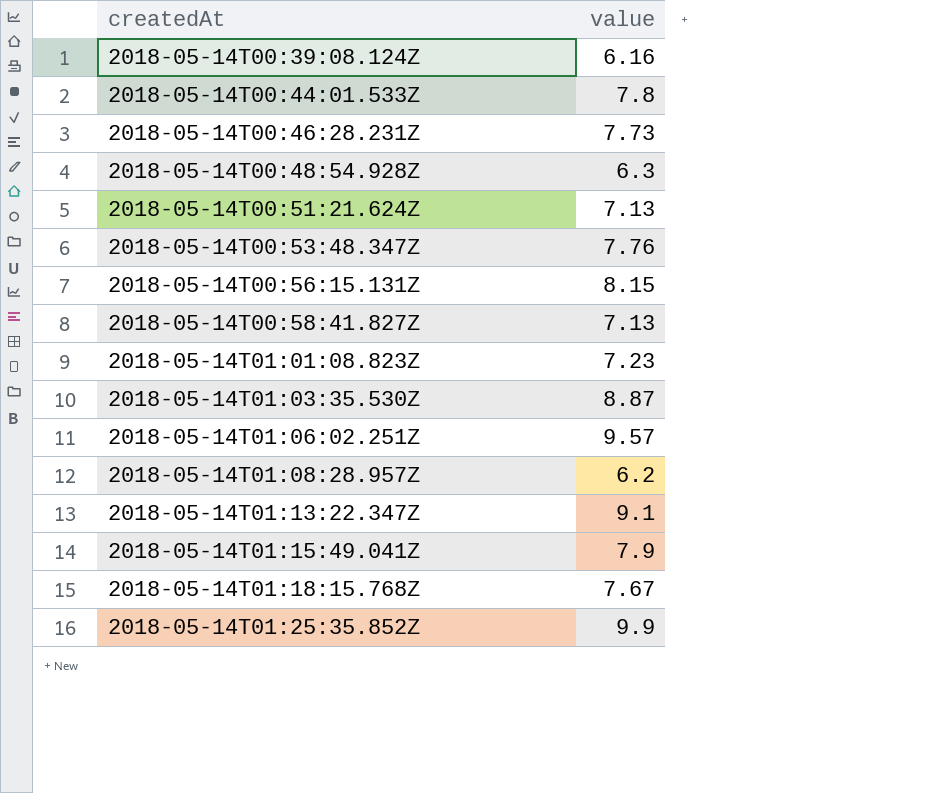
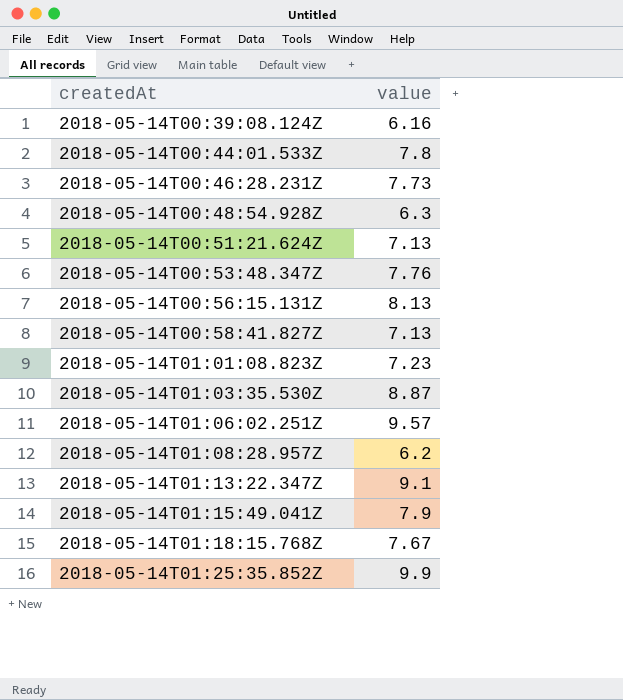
2018-05-14T00:56:15.131Z | value: 8.15 -> 8.13

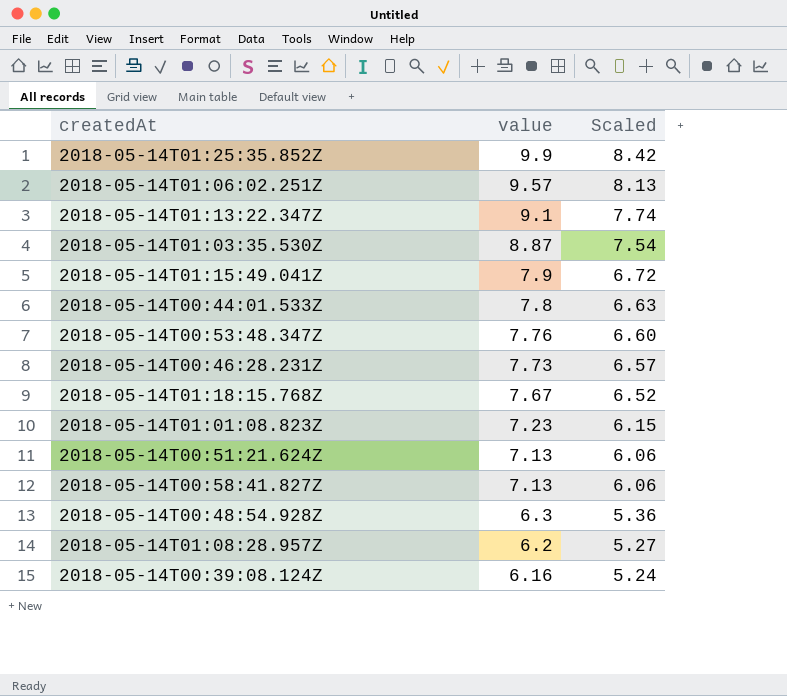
row order: createdAt ascending -> value descending
column Scaled | formula: none -> [value] * 0.85
row 2018-05-14T00:56:15.131Z: 8.13 -> none

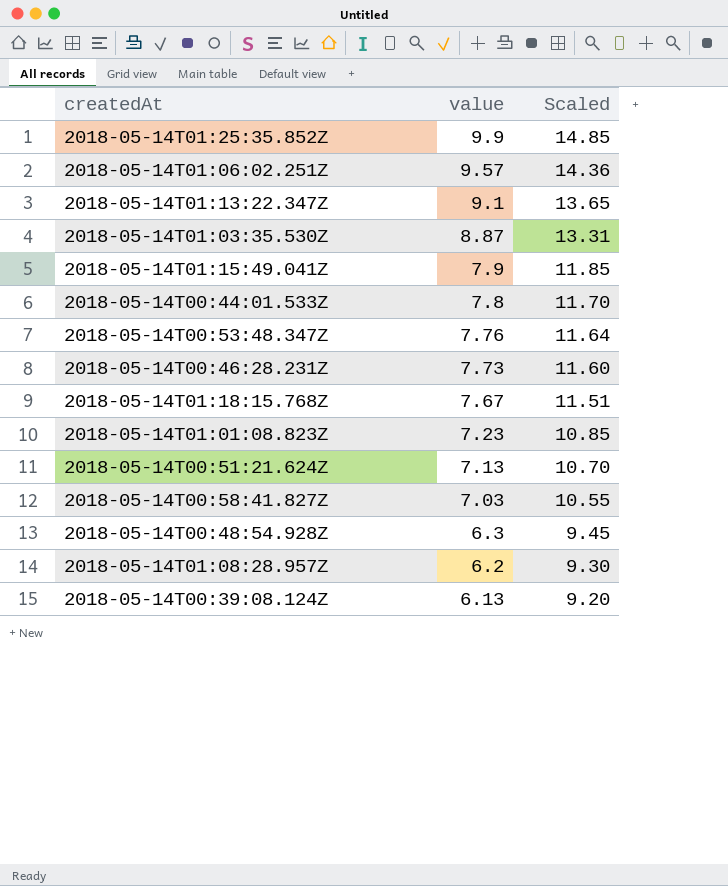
column Scaled | formula: [value] * 0.85 -> [value] * 1.5
2018-05-14T00:58:41.827Z | value: 7.13 -> 7.03
2018-05-14T00:39:08.124Z | value: 6.16 -> 6.13

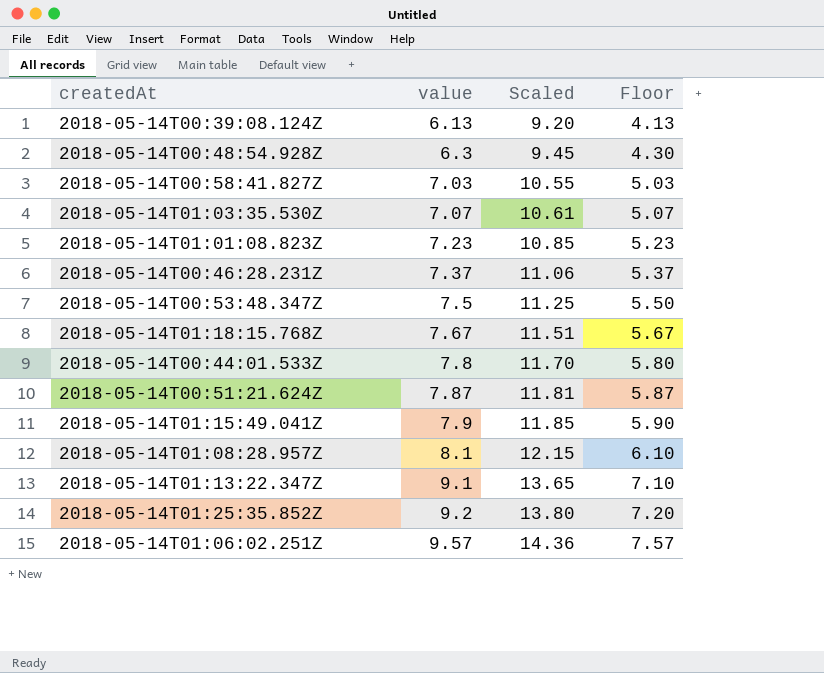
row order: value descending -> value ascending
column Floor | formula: none -> [value] - 2
2018-05-14T01:03:35.530Z | value: 8.87 -> 7.07
2018-05-14T01:03:35.530Z | Scaled: 13.31 -> 10.61
2018-05-14T00:46:28.231Z | value: 7.73 -> 7.37
2018-05-14T00:46:28.231Z | Scaled: 11.60 -> 11.06
2018-05-14T00:53:48.347Z | value: 7.76 -> 7.5
2018-05-14T00:53:48.347Z | Scaled: 11.64 -> 11.25
2018-05-14T00:51:21.624Z | value: 7.13 -> 7.87
2018-05-14T00:51:21.624Z | Scaled: 10.70 -> 11.81
2018-05-14T01:08:28.957Z | value: 6.2 -> 8.1
2018-05-14T01:08:28.957Z | Scaled: 9.30 -> 12.15
2018-05-14T01:25:35.852Z | value: 9.9 -> 9.2
2018-05-14T01:25:35.852Z | Scaled: 14.85 -> 13.80

